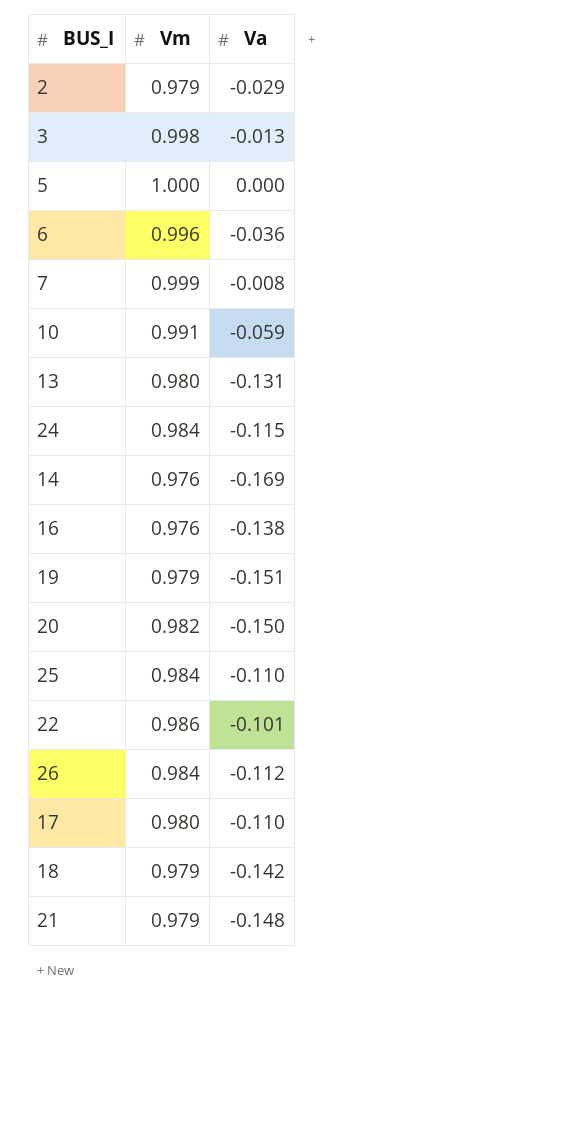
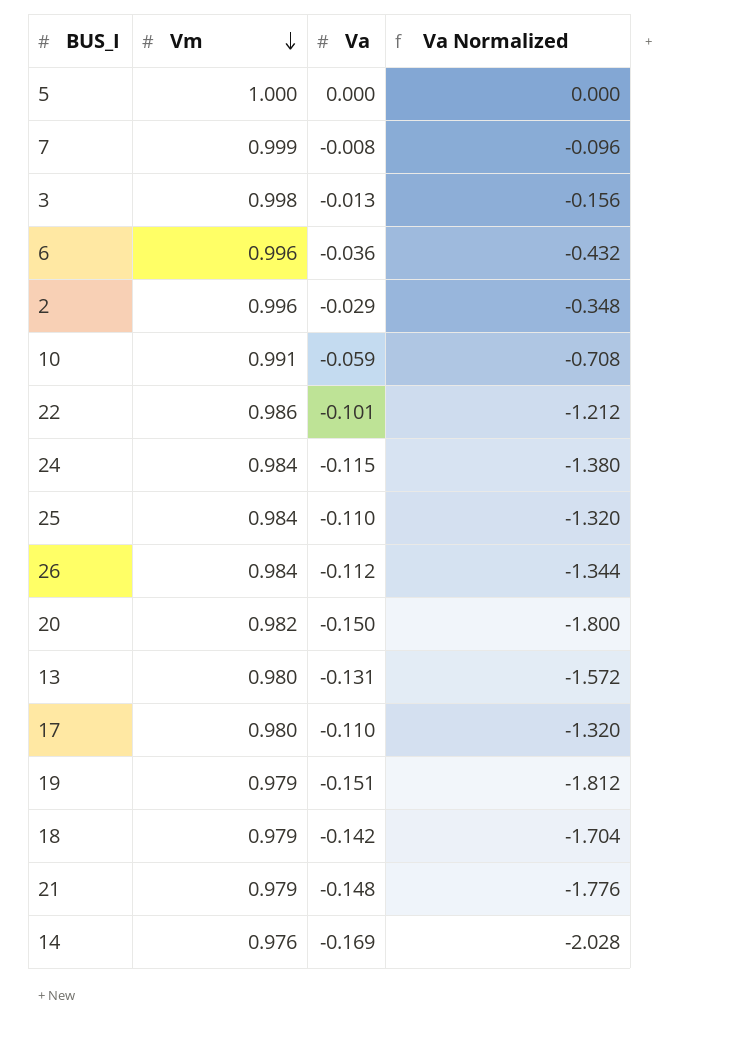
row order: none -> Vm descending
column Va Normalized | formula: none -> [Va] * 12
row 16: 0.976 | -0.138 -> none
2 | Vm: 0.979 -> 0.996

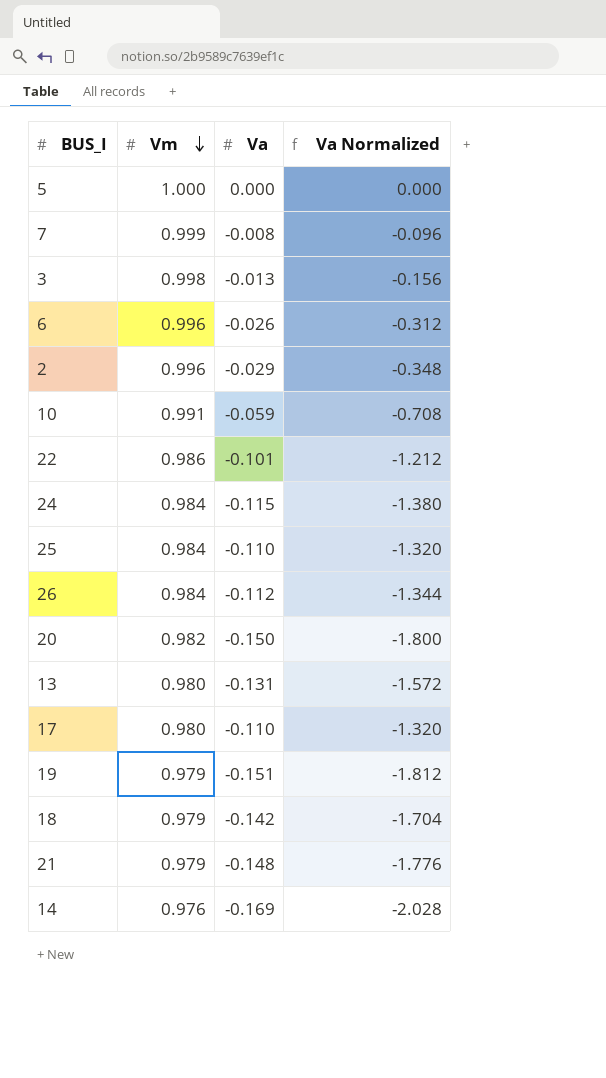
6 | Va: -0.036 -> -0.026
6 | Va Normalized: -0.432 -> -0.312

